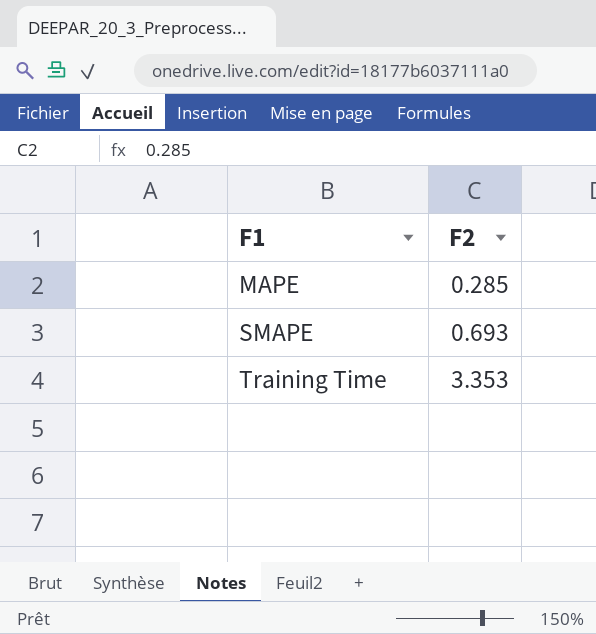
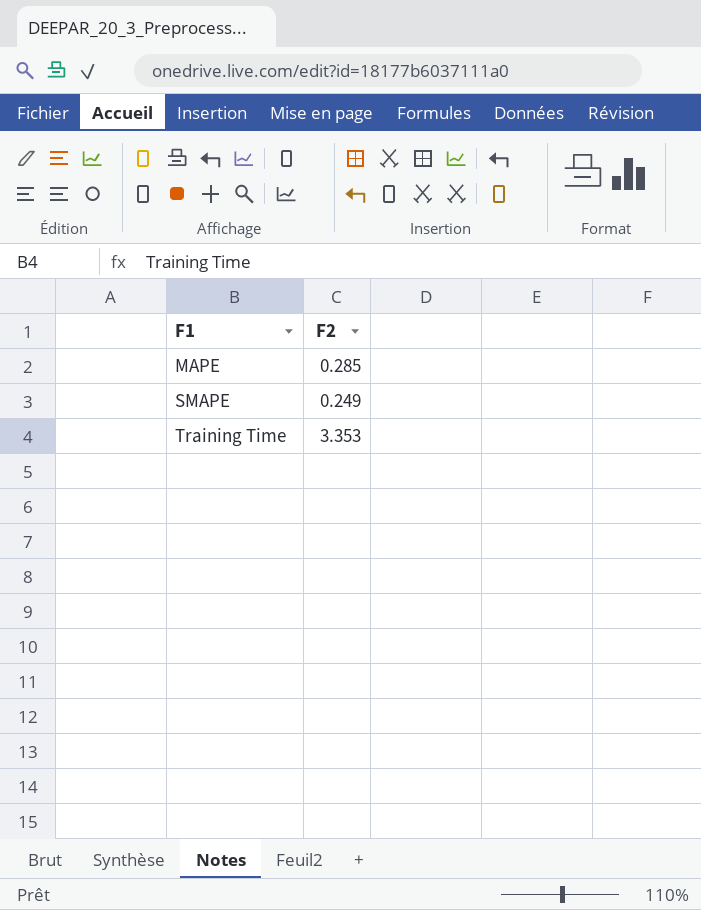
SMAPE | F2: 0.693 -> 0.249

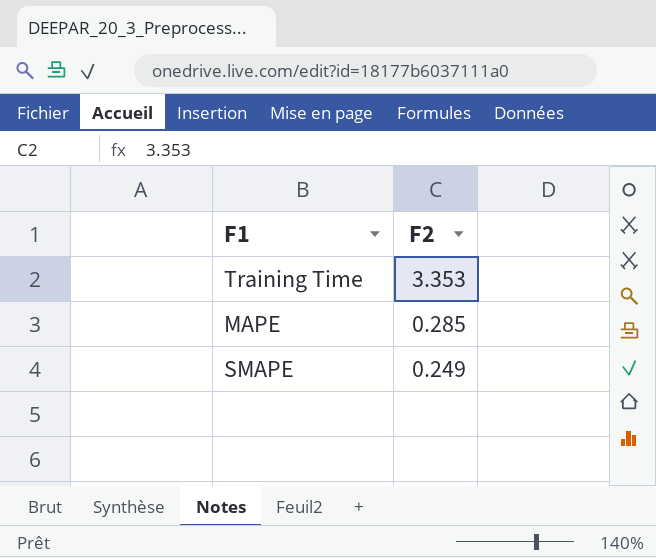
row order: F1 ascending -> F2 descending

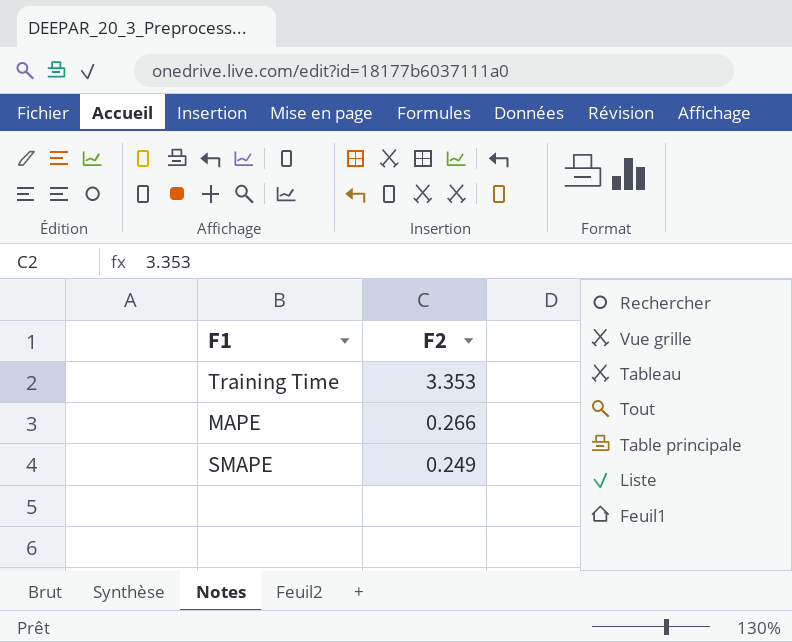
MAPE | F2: 0.285 -> 0.266

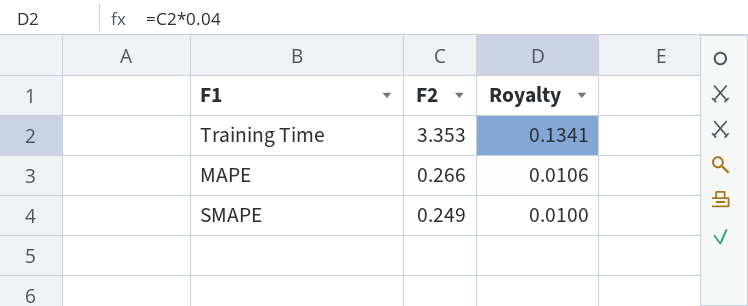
column Royalty | formula: none -> [F2] * 0.04

